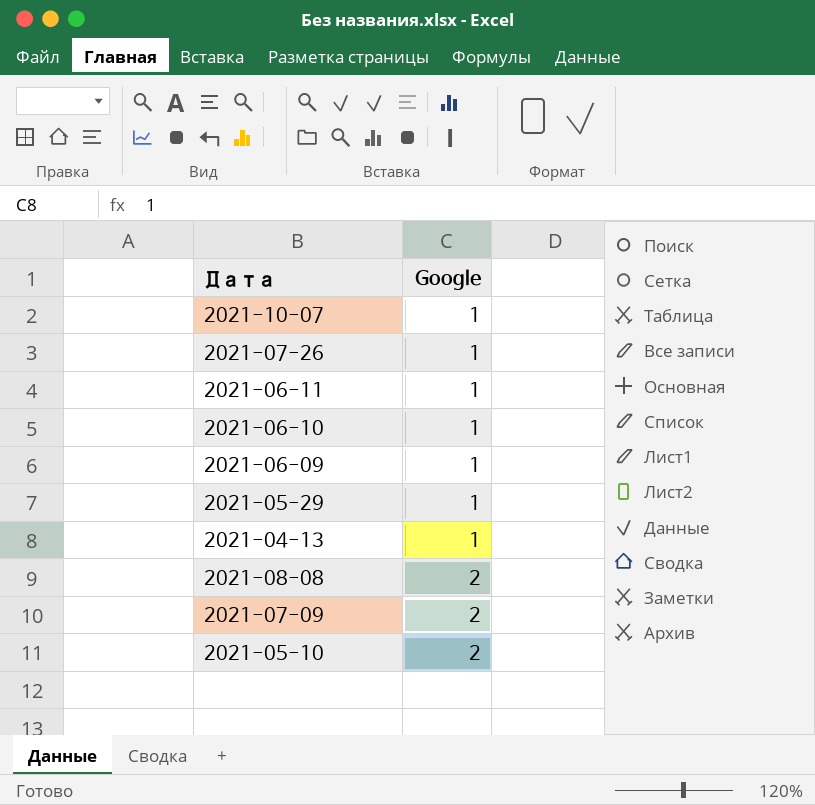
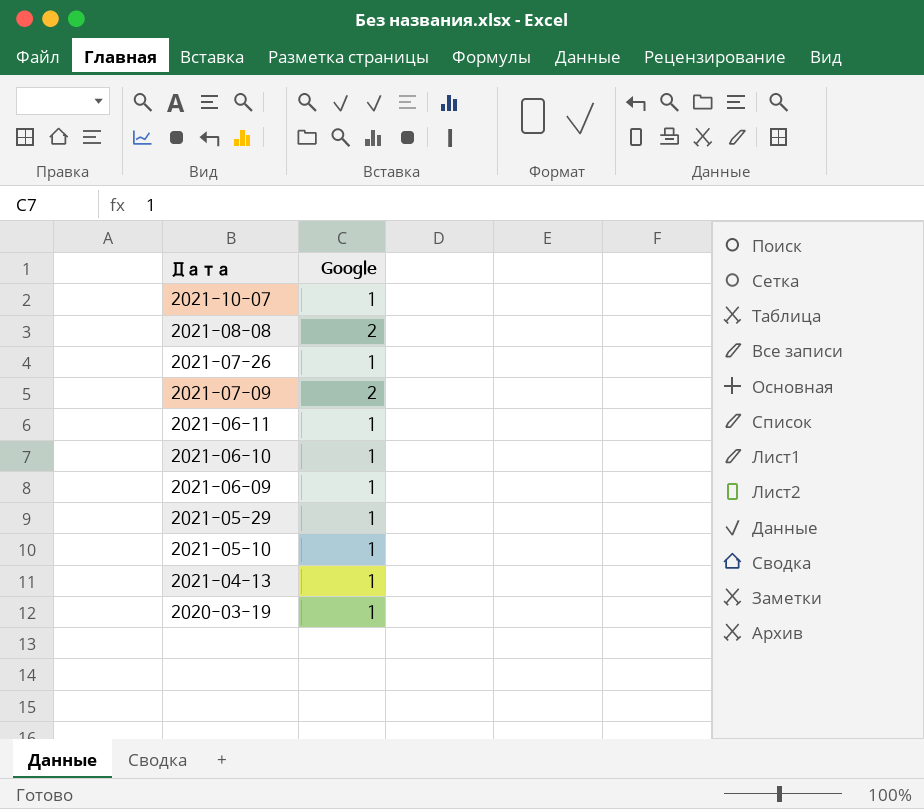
row order: Google ascending -> Дата descending
2021-05-10 | Google: 2 -> 1
row 2020-03-19: none -> 1

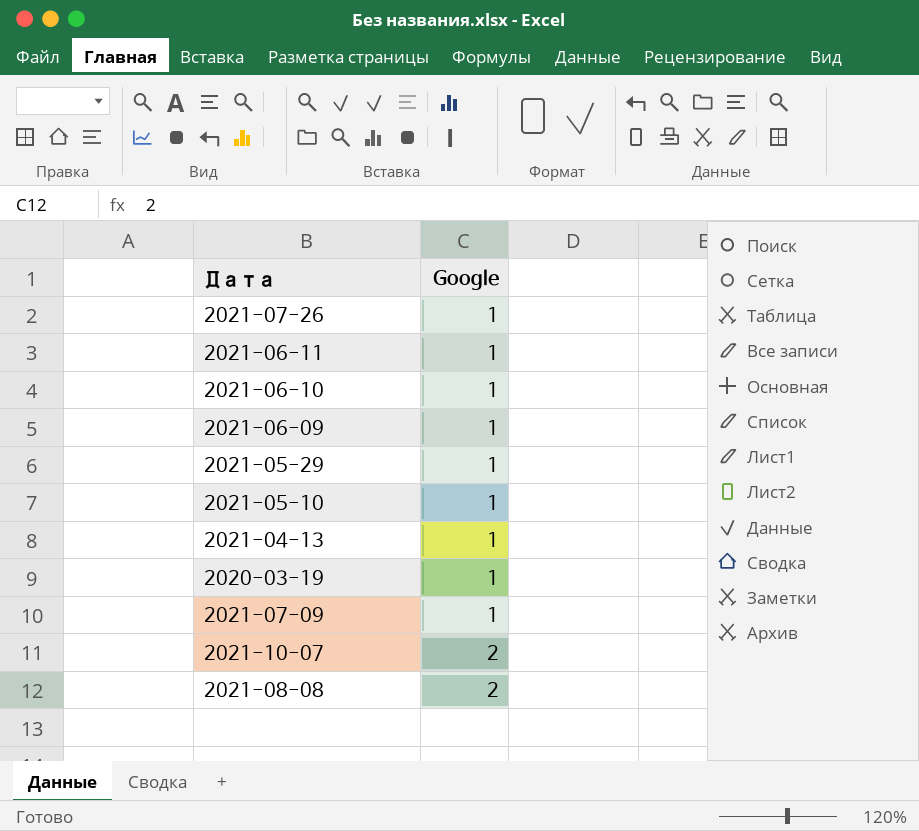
row order: Дата descending -> Google ascending
2021-07-09 | Google: 2 -> 1
2021-10-07 | Google: 1 -> 2

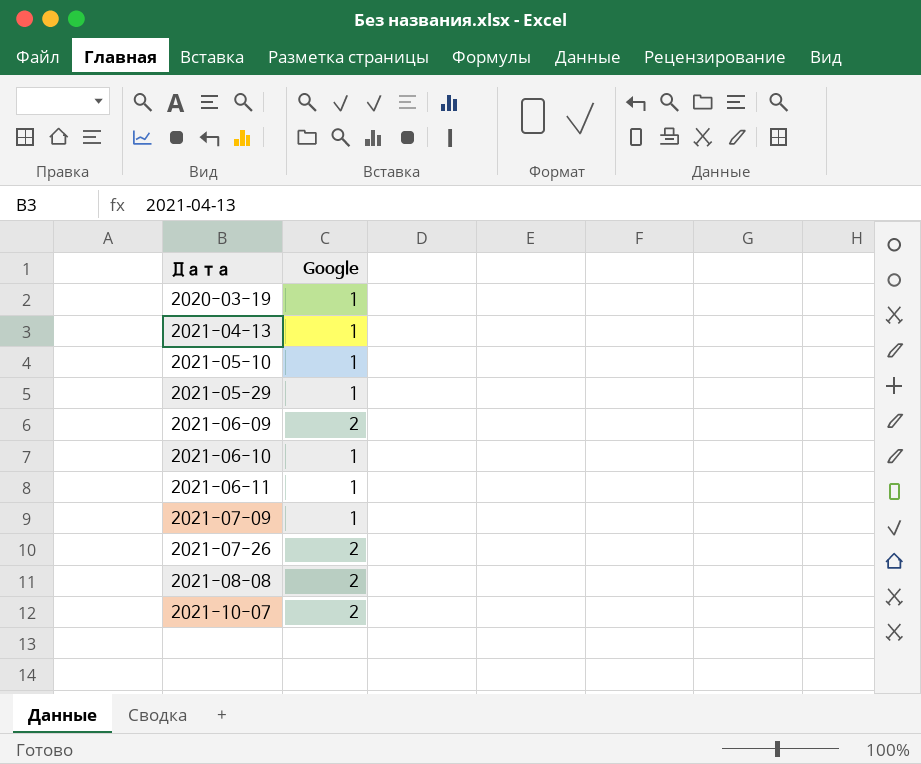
row order: Google ascending -> Дата ascending
2021-06-09 | Google: 1 -> 2
2021-07-26 | Google: 1 -> 2

